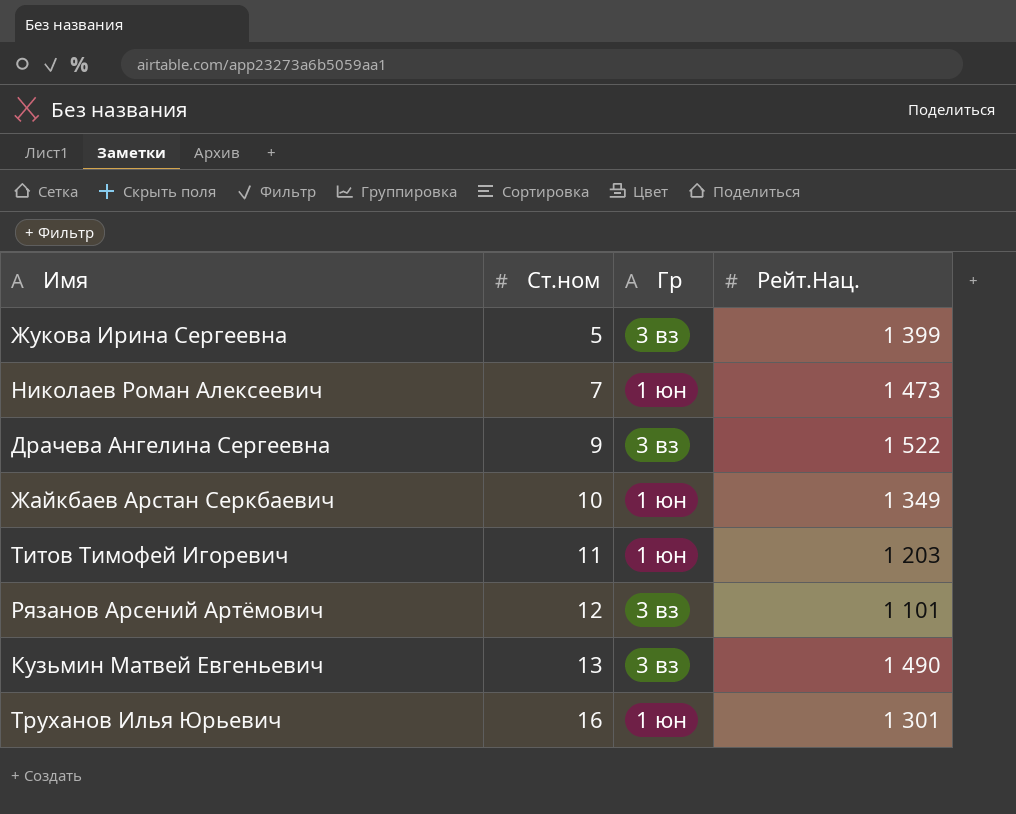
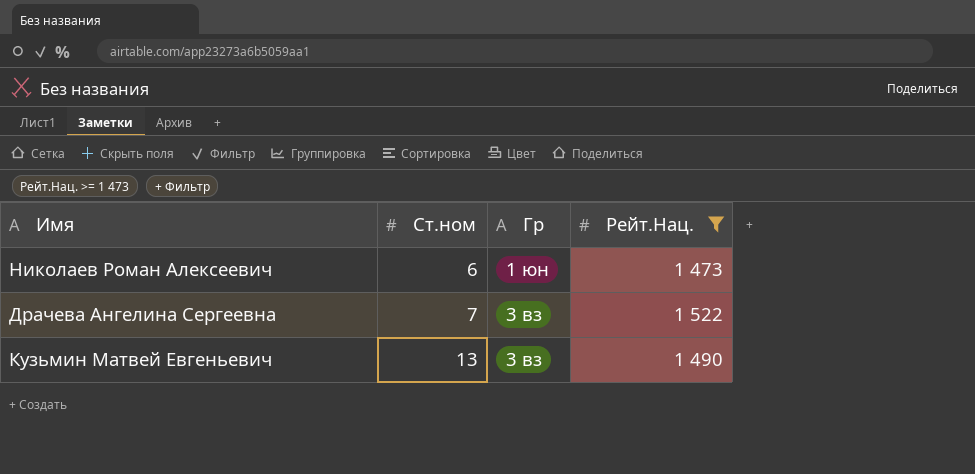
filter: none -> Рейт.Нац. >= 1 473
Николаев Роман Алексеевич | Ст.ном: 7 -> 6
Драчева Ангелина Сергеевна | Ст.ном: 9 -> 7

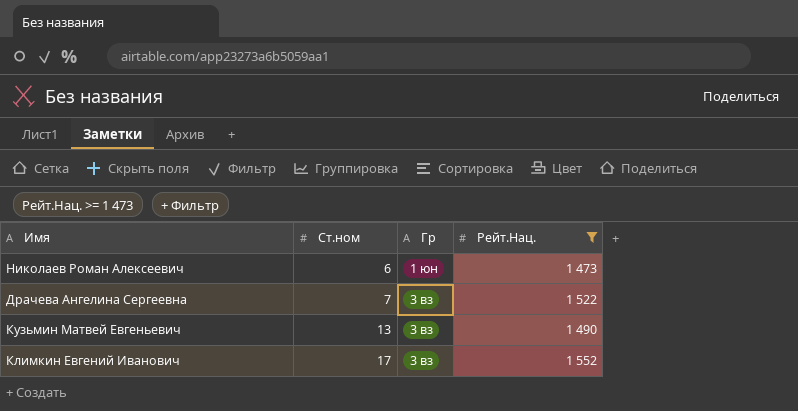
row Климкин Евгений Иванович: none -> 17 | 3 вз | 1 552

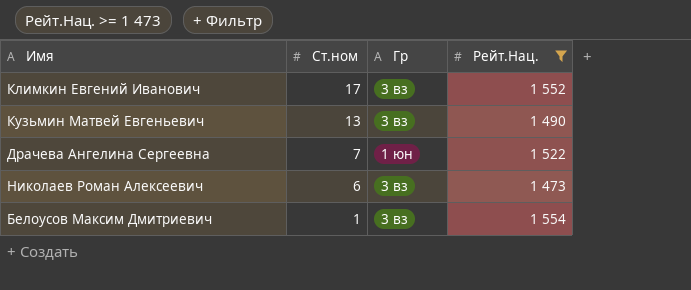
row order: Ст.ном ascending -> Ст.ном descending
Драчева Ангелина Сергеевна | Гр: 3 вз -> 1 юн
Николаев Роман Алексеевич | Гр: 1 юн -> 3 вз
row Белоусов Максим Дмитриевич: none -> 1 | 3 вз | 1 554

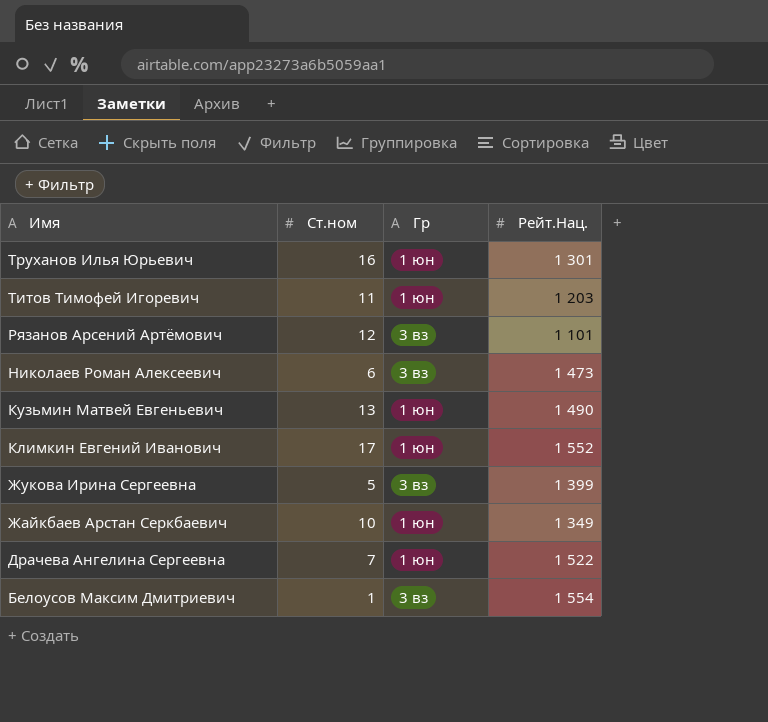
filter: Рейт.Нац. >= 1 473 -> none
row order: Ст.ном descending -> Имя descending
Кузьмин Матвей Евгеньевич | Гр: 3 вз -> 1 юн
Климкин Евгений Иванович | Гр: 3 вз -> 1 юн

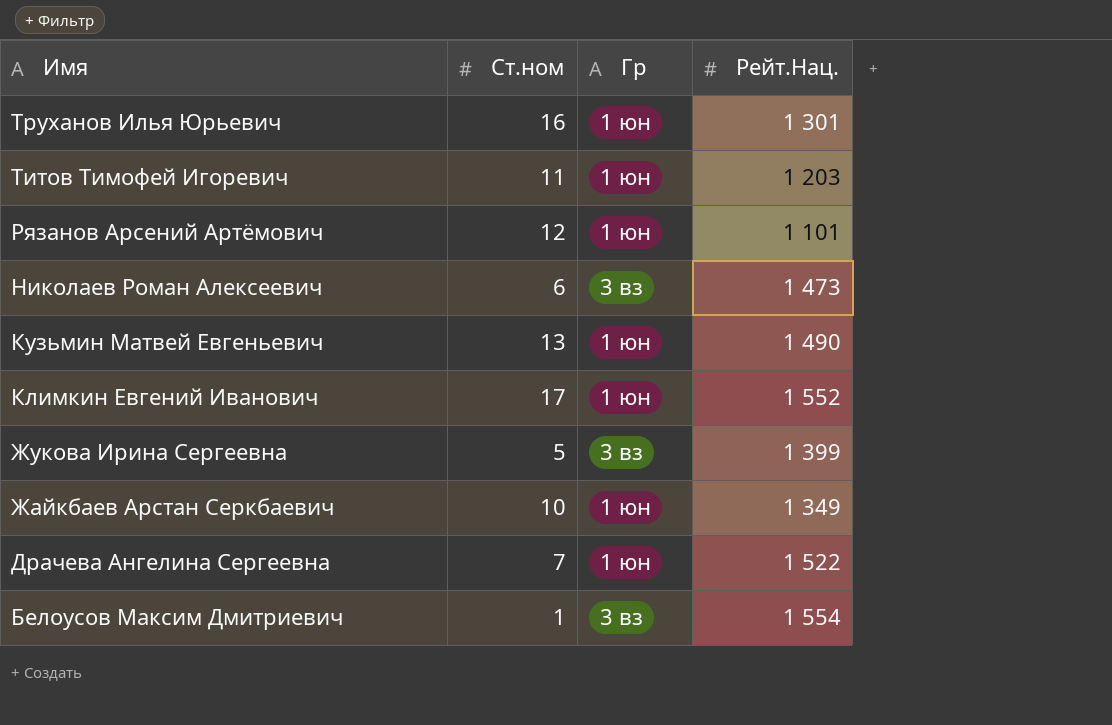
Рязанов Арсений Артёмович | Гр: 3 вз -> 1 юн

